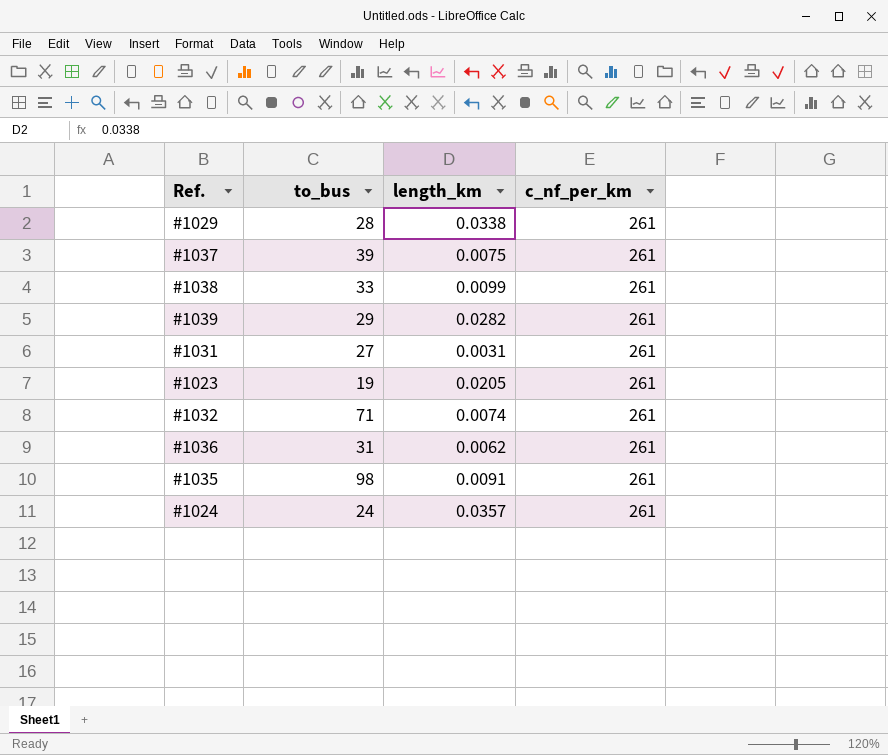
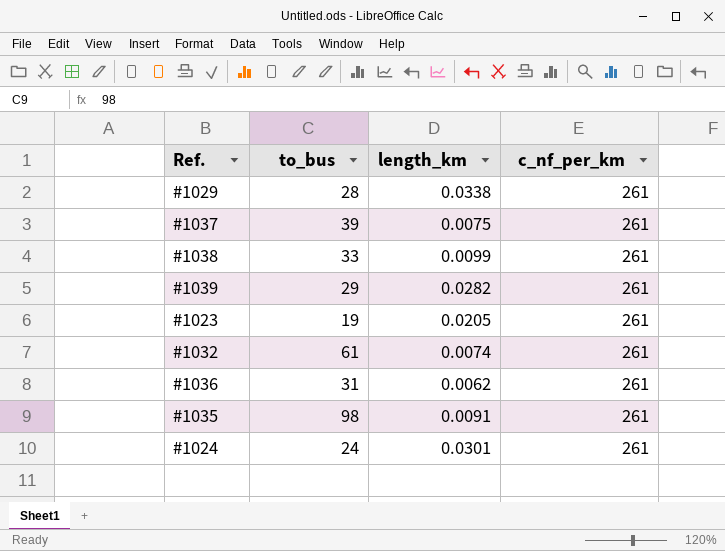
row #1031: 27 | 0.0031 | 261 -> none
#1032 | to_bus: 71 -> 61
#1024 | length_km: 0.0357 -> 0.0301

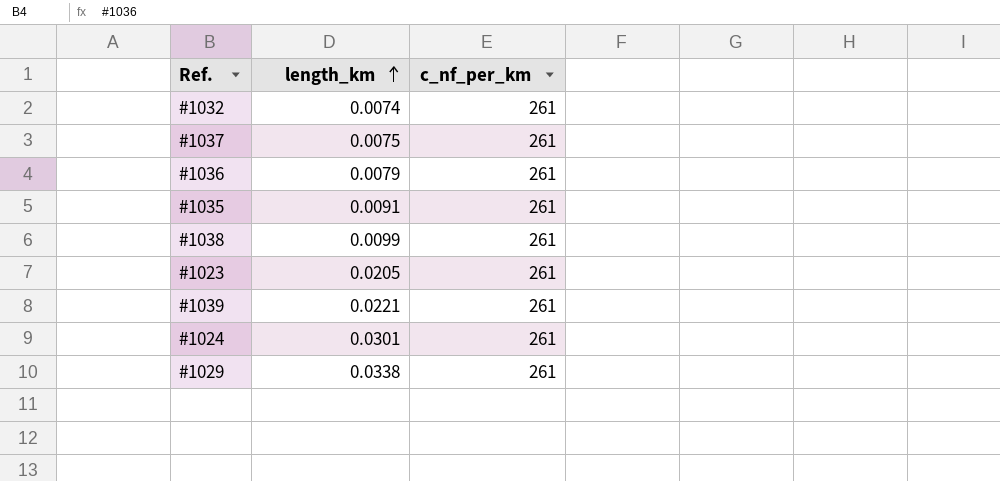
row order: none -> length_km ascending
column to_bus | position: 2 -> none
#1036 | length_km: 0.0062 -> 0.0079
#1039 | length_km: 0.0282 -> 0.0221

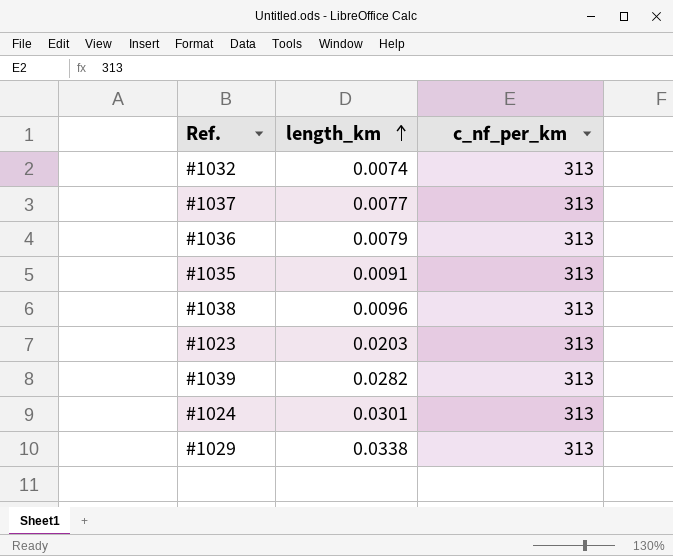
#1032 | c_nf_per_km: 261 -> 313
#1037 | length_km: 0.0075 -> 0.0077
#1037 | c_nf_per_km: 261 -> 313
#1036 | c_nf_per_km: 261 -> 313
#1035 | c_nf_per_km: 261 -> 313
#1038 | length_km: 0.0099 -> 0.0096
#1038 | c_nf_per_km: 261 -> 313
#1023 | length_km: 0.0205 -> 0.0203
#1023 | c_nf_per_km: 261 -> 313
#1039 | length_km: 0.0221 -> 0.0282
#1039 | c_nf_per_km: 261 -> 313
#1024 | c_nf_per_km: 261 -> 313
#1029 | c_nf_per_km: 261 -> 313

